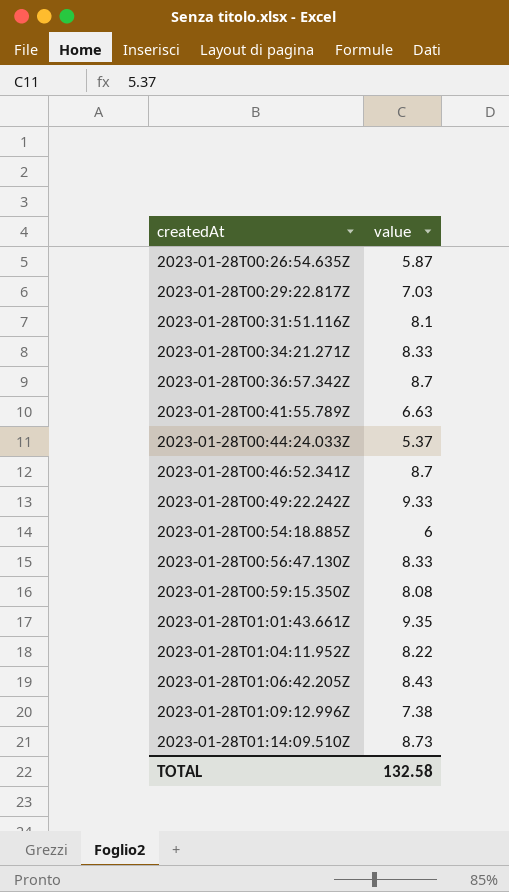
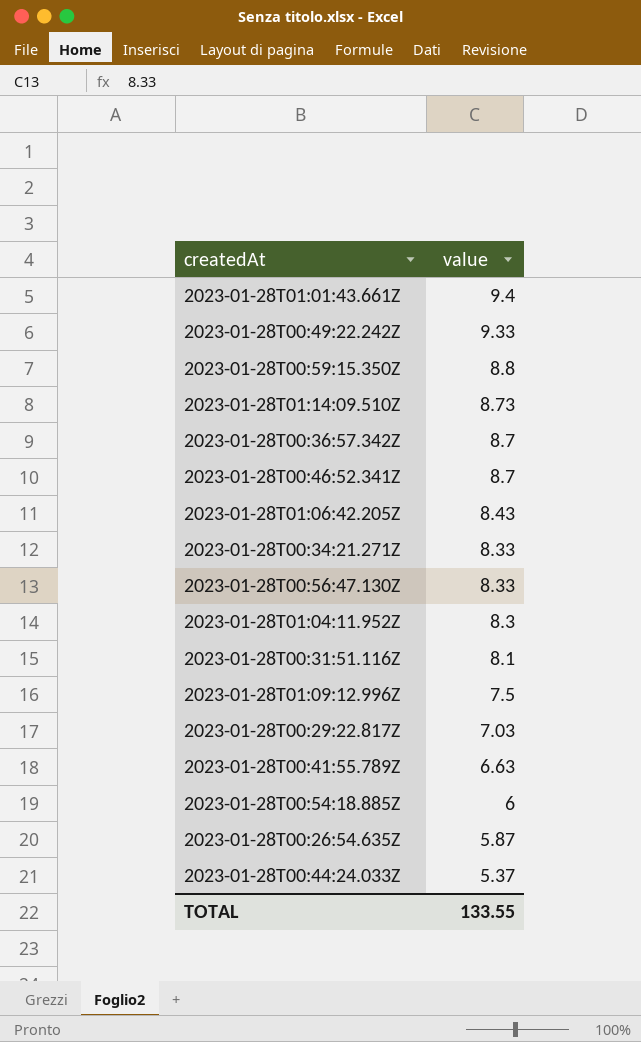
row order: createdAt ascending -> value descending
2023-01-28T01:01:43.661Z | value: 9.35 -> 9.4
2023-01-28T00:59:15.350Z | value: 8.08 -> 8.8
2023-01-28T01:04:11.952Z | value: 8.22 -> 8.3
2023-01-28T01:09:12.996Z | value: 7.38 -> 7.5
TOTAL | value: 132.58 -> 133.55

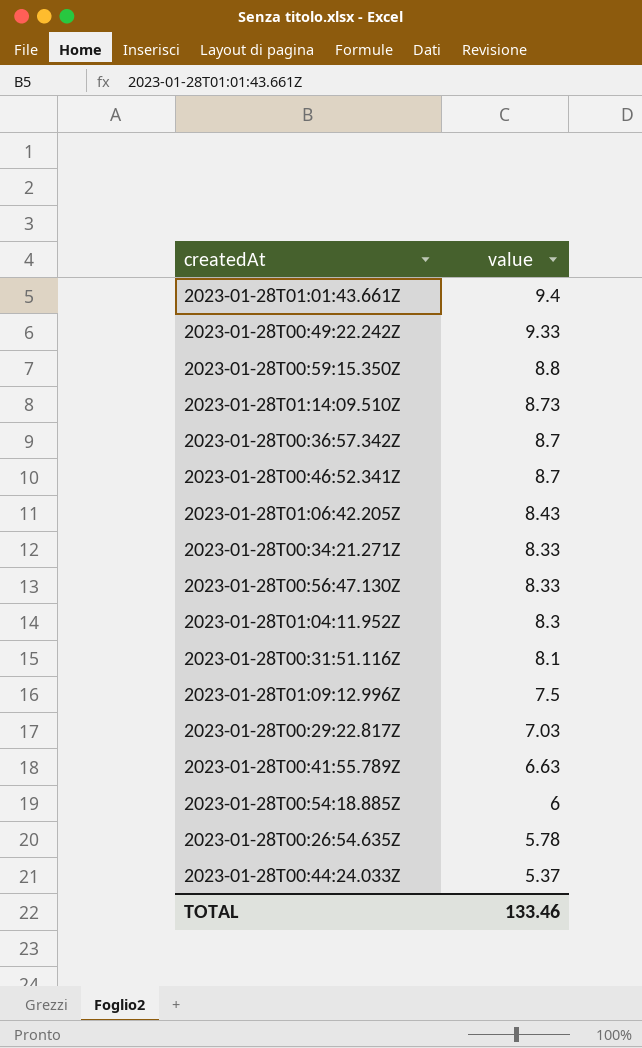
2023-01-28T00:26:54.635Z | value: 5.87 -> 5.78
TOTAL | value: 133.55 -> 133.46

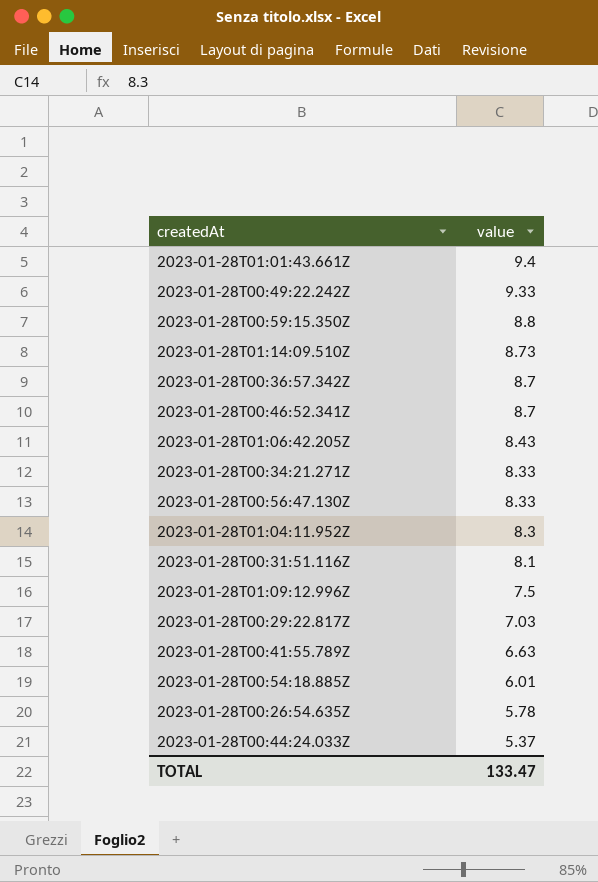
2023-01-28T00:54:18.885Z | value: 6 -> 6.01
TOTAL | value: 133.46 -> 133.47

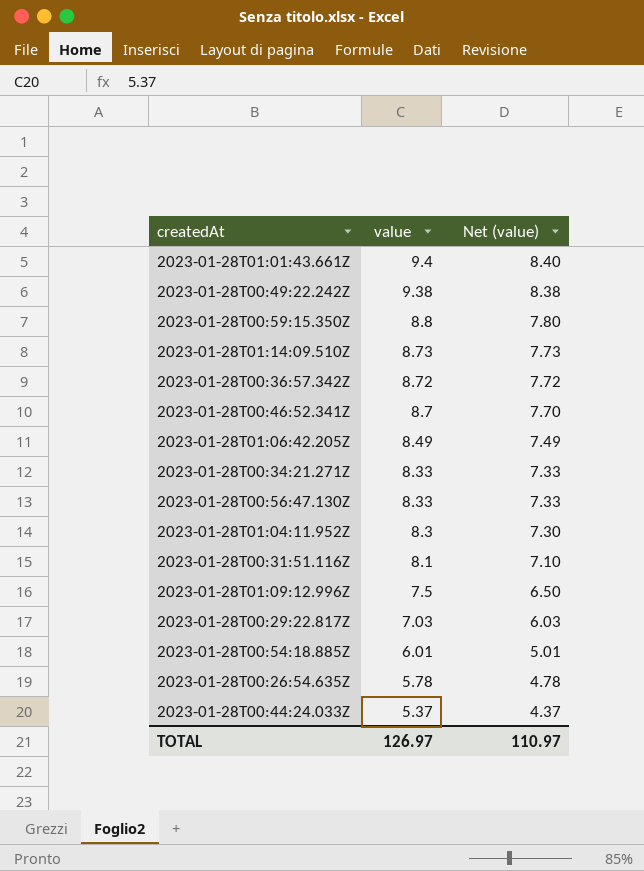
column Net (value) | formula: none -> [value] - 1
row 2023-01-28T00:41:55.789Z: 6.63 -> none
2023-01-28T00:49:22.242Z | value: 9.33 -> 9.38
2023-01-28T00:36:57.342Z | value: 8.7 -> 8.72
2023-01-28T01:06:42.205Z | value: 8.43 -> 8.49
TOTAL | value: 133.47 -> 126.97

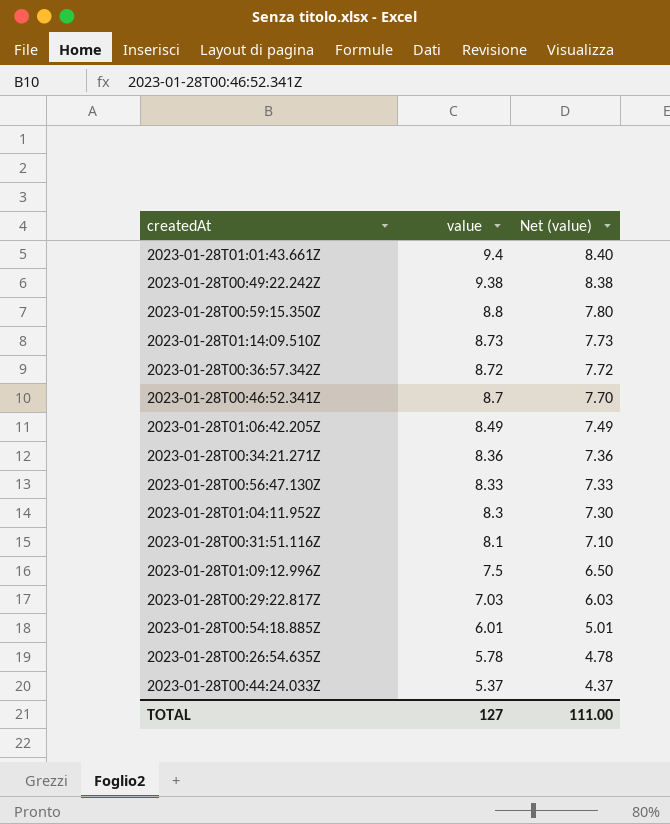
2023-01-28T00:34:21.271Z | value: 8.33 -> 8.36
2023-01-28T00:34:21.271Z | Net (value): 7.33 -> 7.36
TOTAL | value: 126.97 -> 127
TOTAL | Net (value): 110.97 -> 111.00

